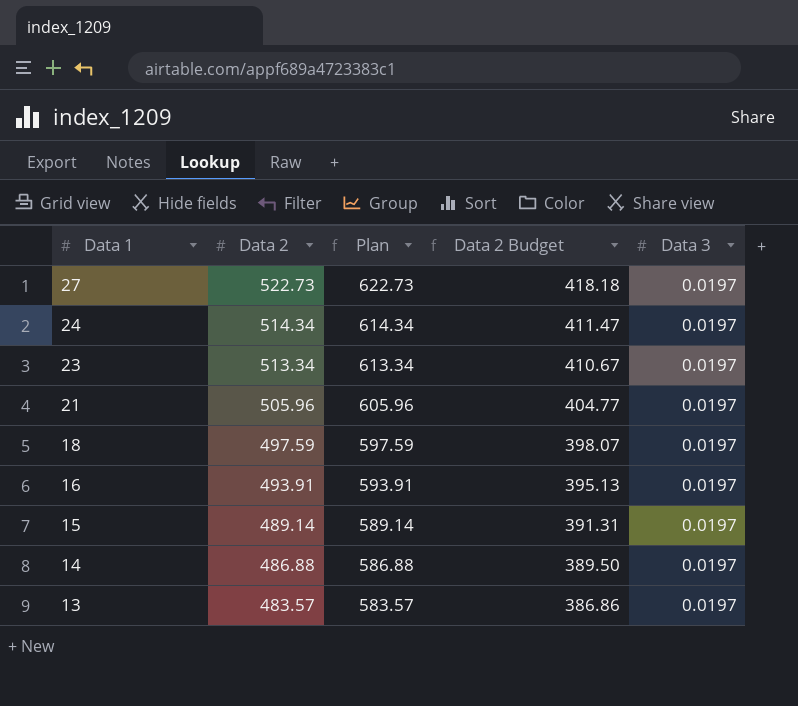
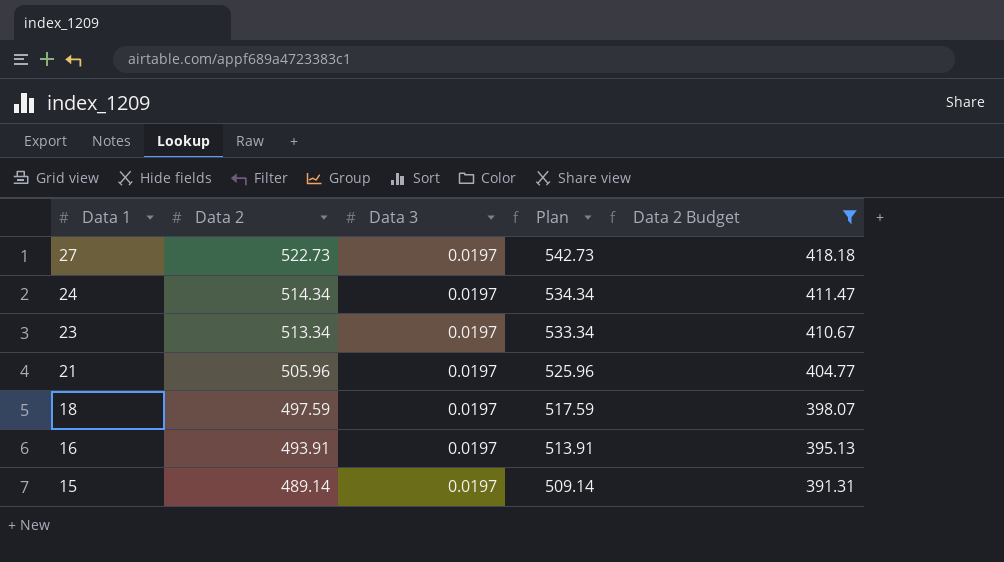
filter: none -> Data 2 Budget >= 391.31
column Data 3 | position: 5 -> 3
column Plan | formula: [Data 2] + 100 -> [Data 2] + 20

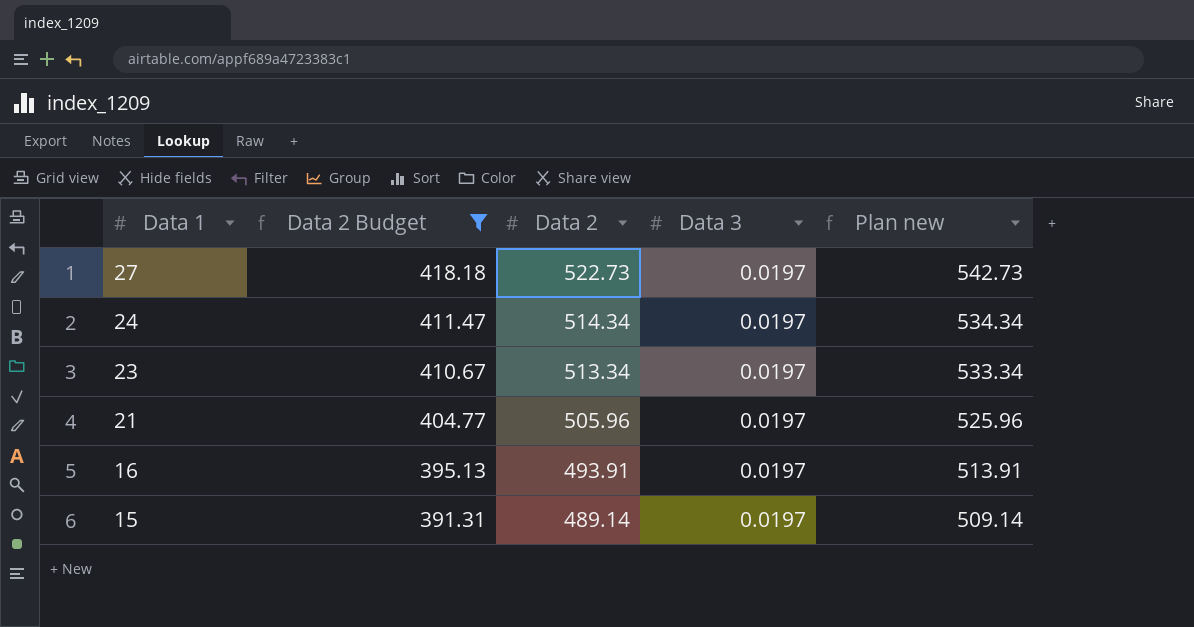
column Data 2 Budget | position: 5 -> 2
column name: Plan -> Plan new
row 18: 497.59 | 0.0197 | 517.59 | 398.07 -> none

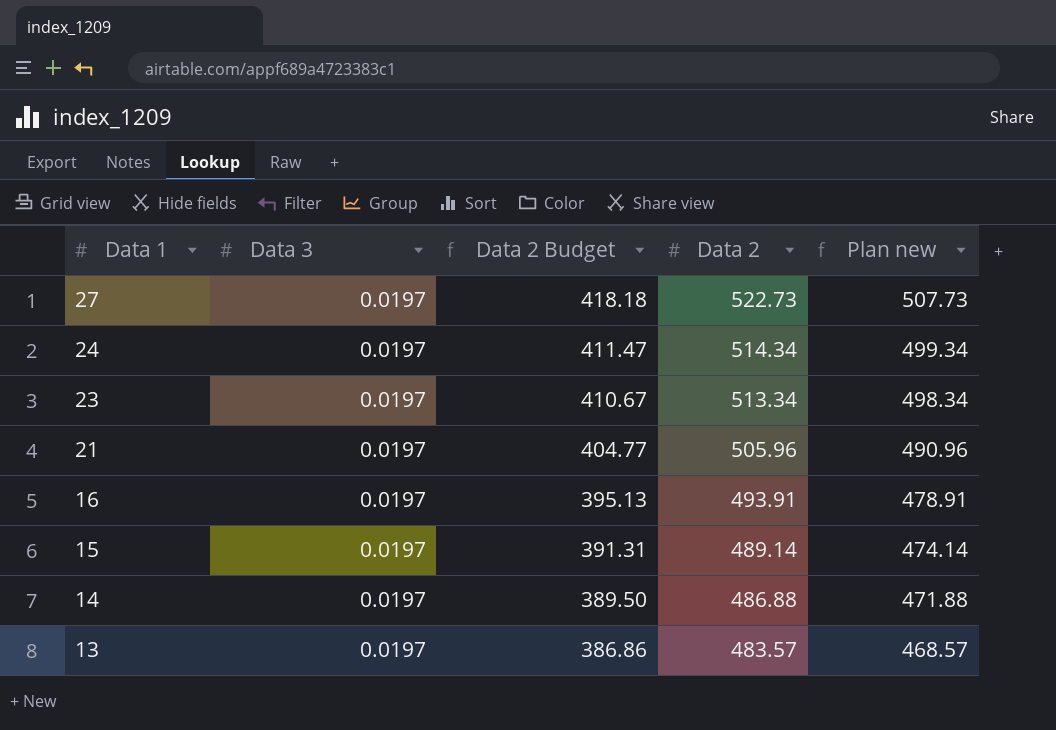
filter: Data 2 Budget >= 391.31 -> none
column Data 3 | position: 4 -> 2
column Plan new | formula: [Data 2] + 20 -> [Data 2] - 15

